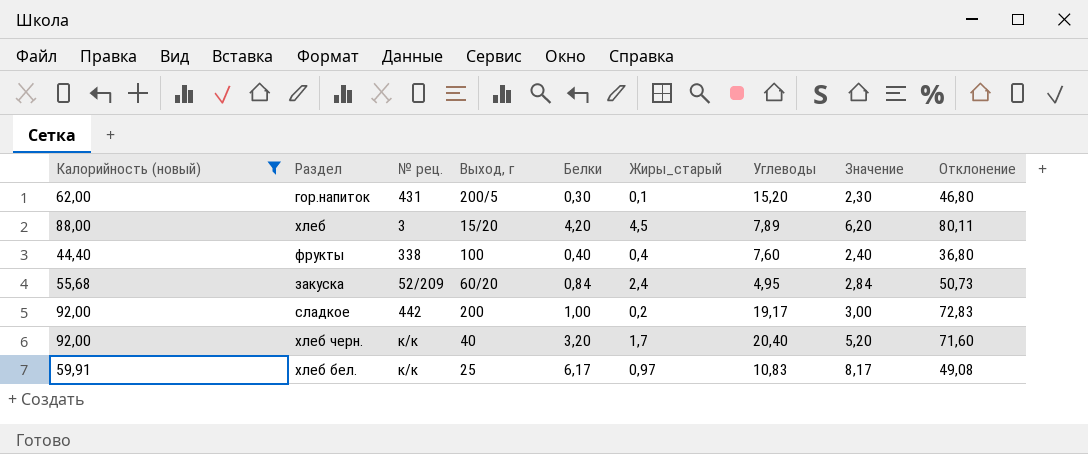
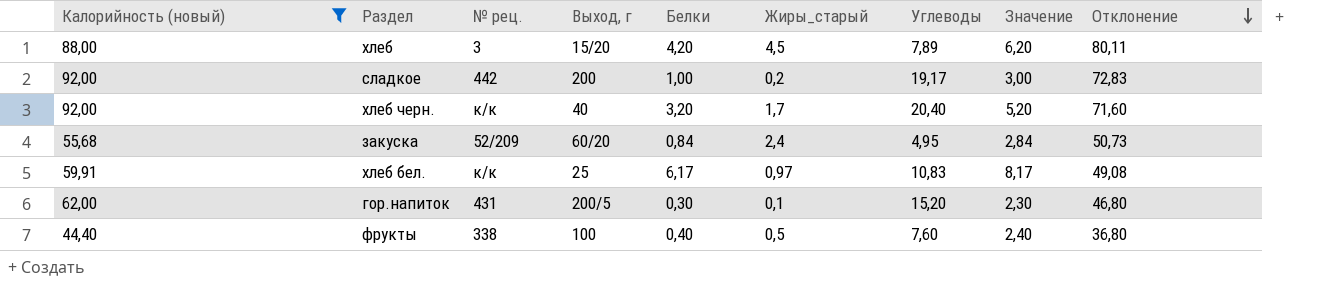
row order: none -> Отклонение descending
фрукты | Жиры_старый: 0,4 -> 0,5

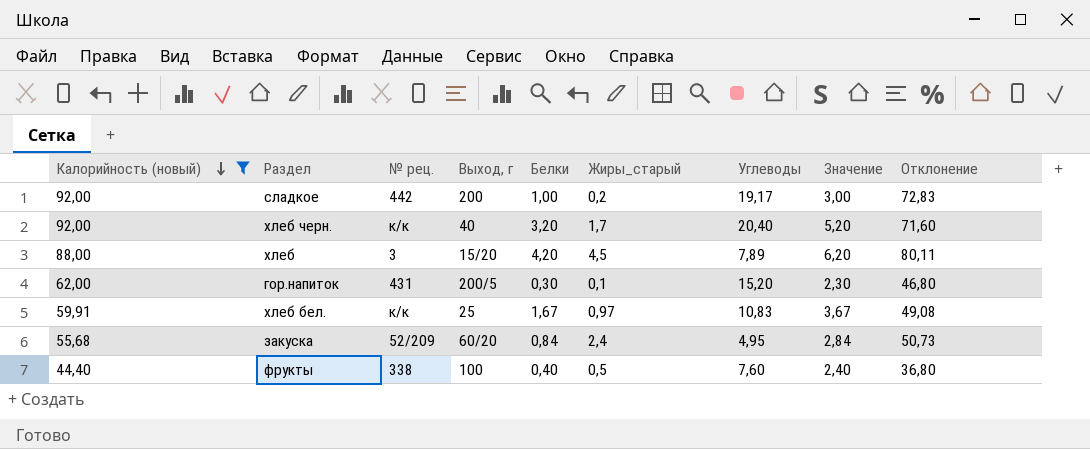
row order: Отклонение descending -> Калорийность (новый) descending
хлеб бел. | Белки: 6,17 -> 1,67
хлеб бел. | Значение: 8,17 -> 3,67

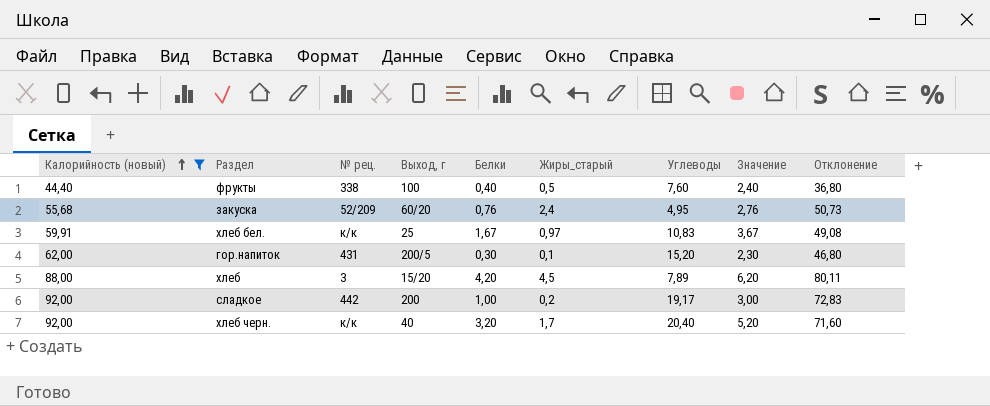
row order: Калорийность (новый) descending -> Калорийность (новый) ascending
закуска | Белки: 0,84 -> 0,76
закуска | Значение: 2,84 -> 2,76

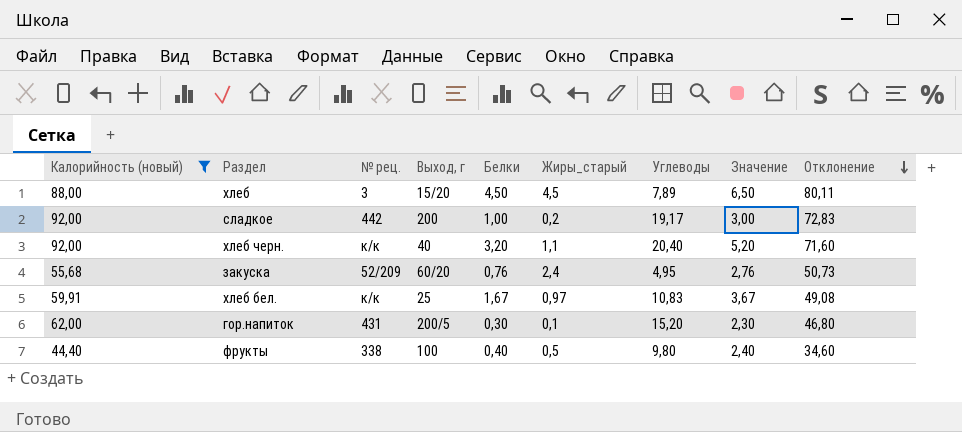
row order: Калорийность (новый) ascending -> Отклонение descending
хлеб | Белки: 4,20 -> 4,50
хлеб | Значение: 6,20 -> 6,50
хлеб черн. | Жиры_старый: 1,7 -> 1,1
фрукты | Углеводы: 7,60 -> 9,80
фрукты | Отклонение: 36,80 -> 34,60

